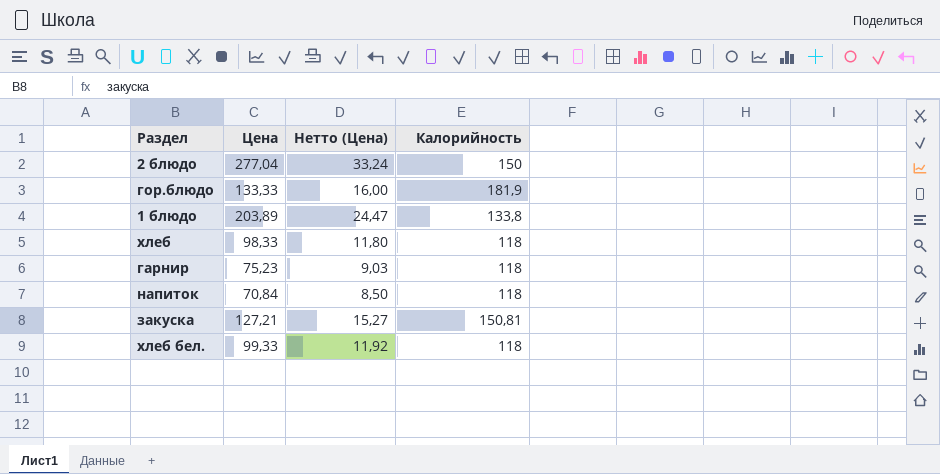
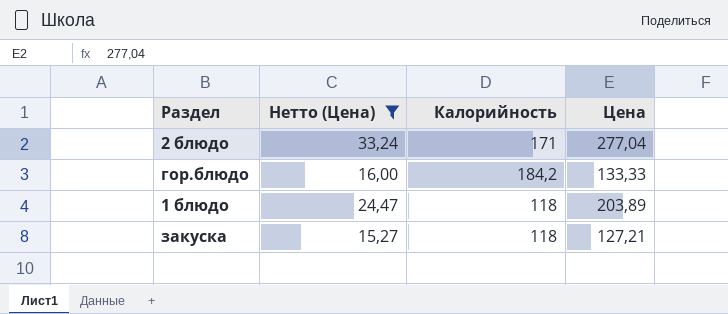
filter: none -> Нетто (Цена) >= 15,27
column Цена | position: 2 -> 4
2 блюдо | Калорийность: 150 -> 171
гор.блюдо | Калорийность: 181,9 -> 184,2
1 блюдо | Калорийность: 133,8 -> 118
закуска | Калорийность: 150,81 -> 118

